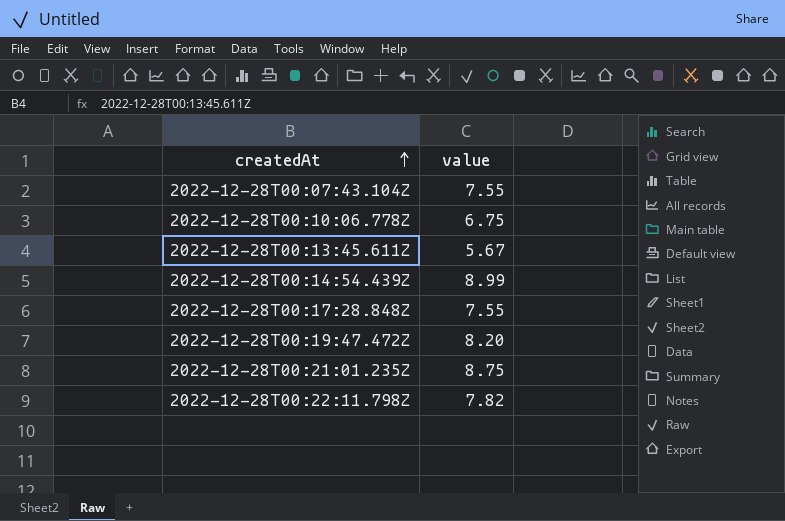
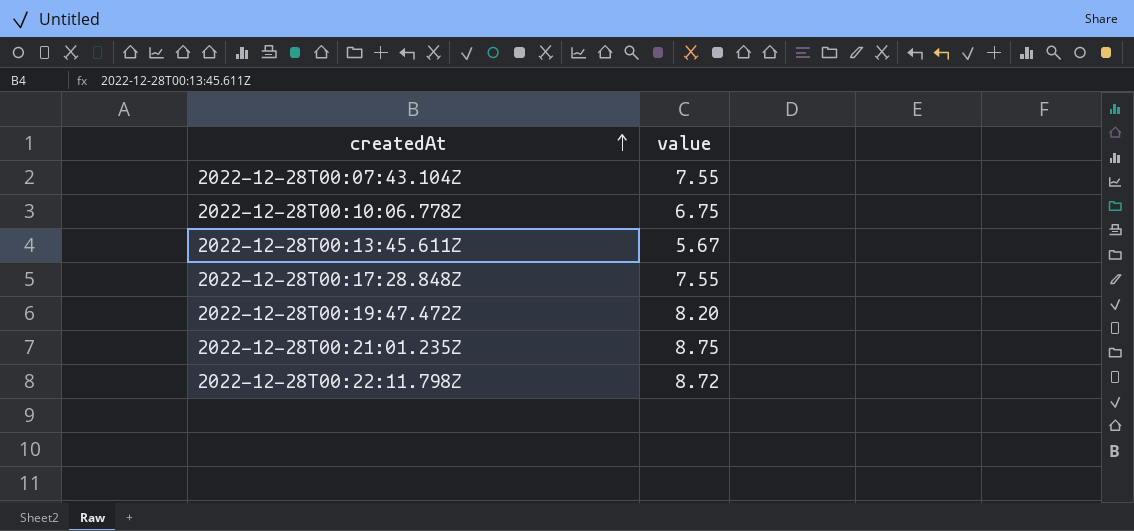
row 2022-12-28T00:14:54.439Z: 8.99 -> none
2022-12-28T00:22:11.798Z | value: 7.82 -> 8.72

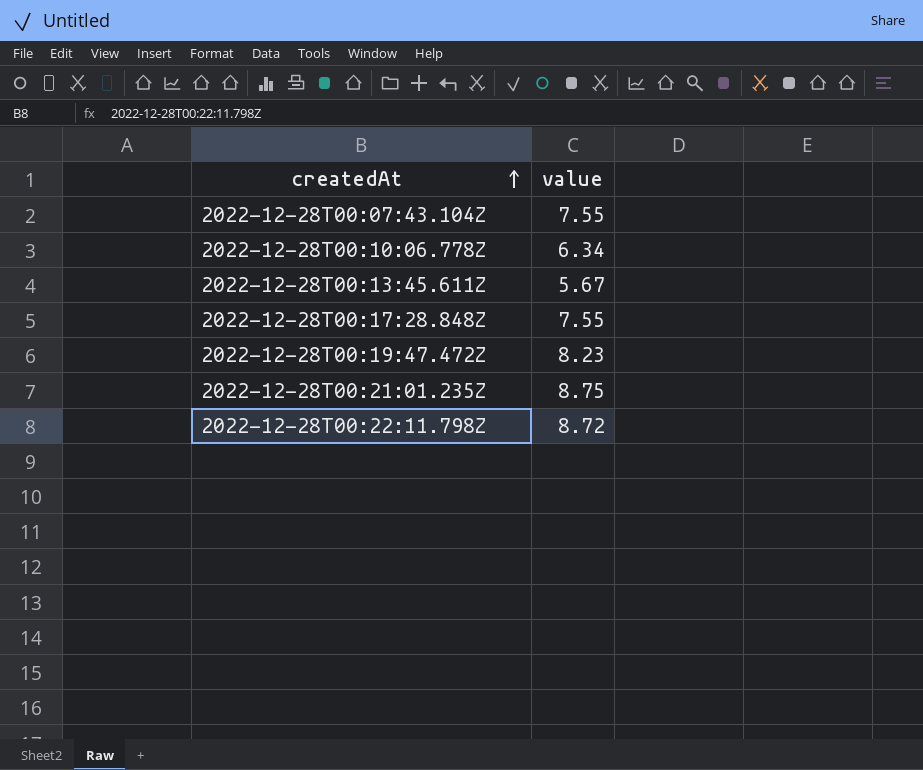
2022-12-28T00:10:06.778Z | value: 6.75 -> 6.34
2022-12-28T00:19:47.472Z | value: 8.20 -> 8.23

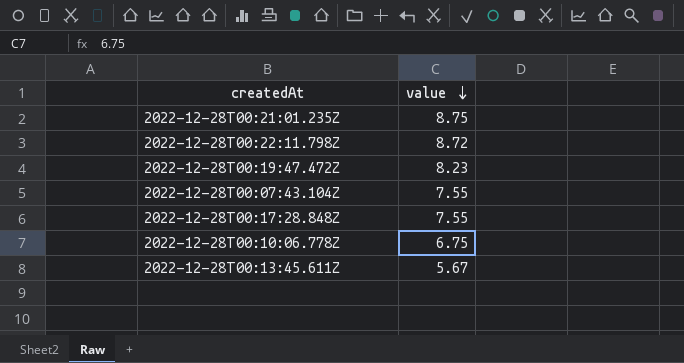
row order: createdAt ascending -> value descending
2022-12-28T00:10:06.778Z | value: 6.34 -> 6.75

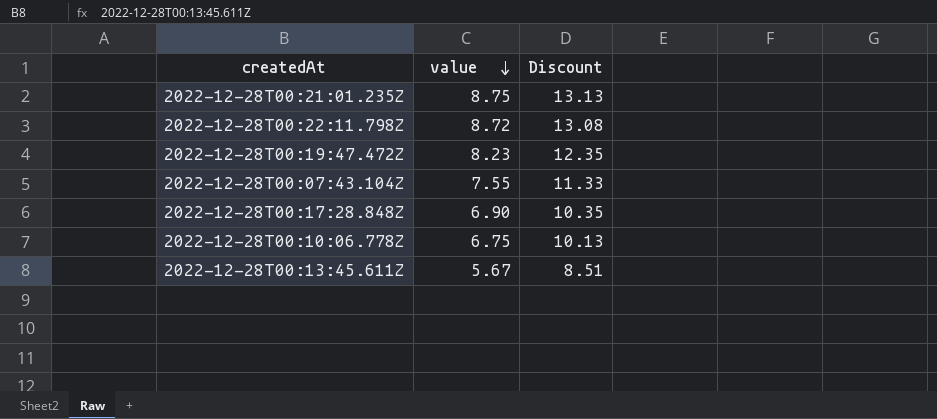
column Discount | formula: none -> [value] * 1.5
2022-12-28T00:17:28.848Z | value: 7.55 -> 6.90

